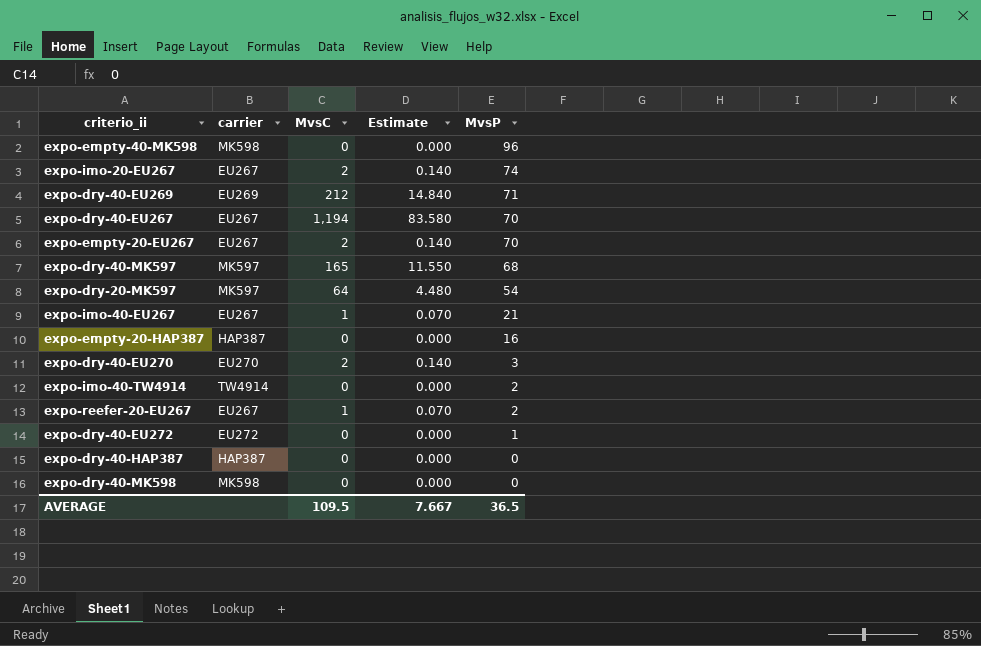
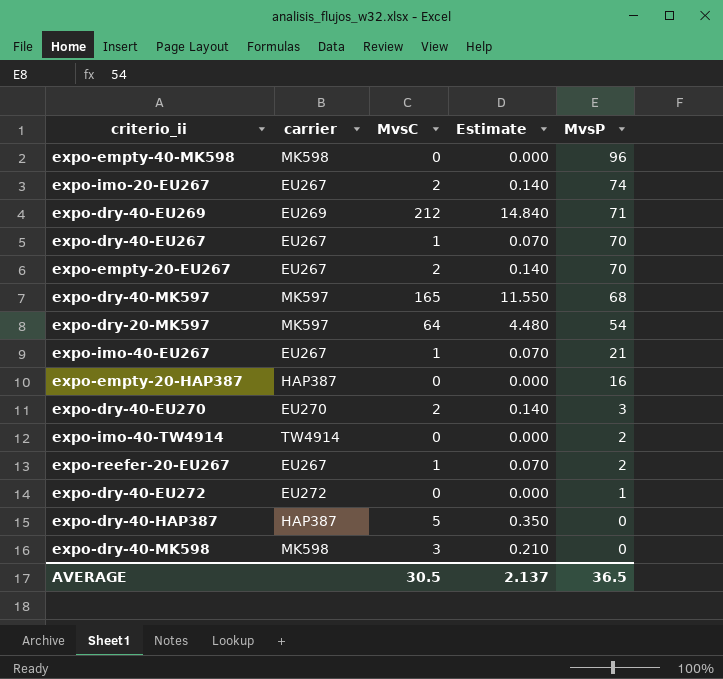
expo-dry-40-EU267 | MvsC: 1,194 -> 1
expo-dry-40-EU267 | Estimate: 83.580 -> 0.070
expo-dry-40-HAP387 | MvsC: 0 -> 5
expo-dry-40-HAP387 | Estimate: 0.000 -> 0.350
expo-dry-40-MK598 | MvsC: 0 -> 3
expo-dry-40-MK598 | Estimate: 0.000 -> 0.210
AVERAGE | MvsC: 109.5 -> 30.5
AVERAGE | Estimate: 7.667 -> 2.137

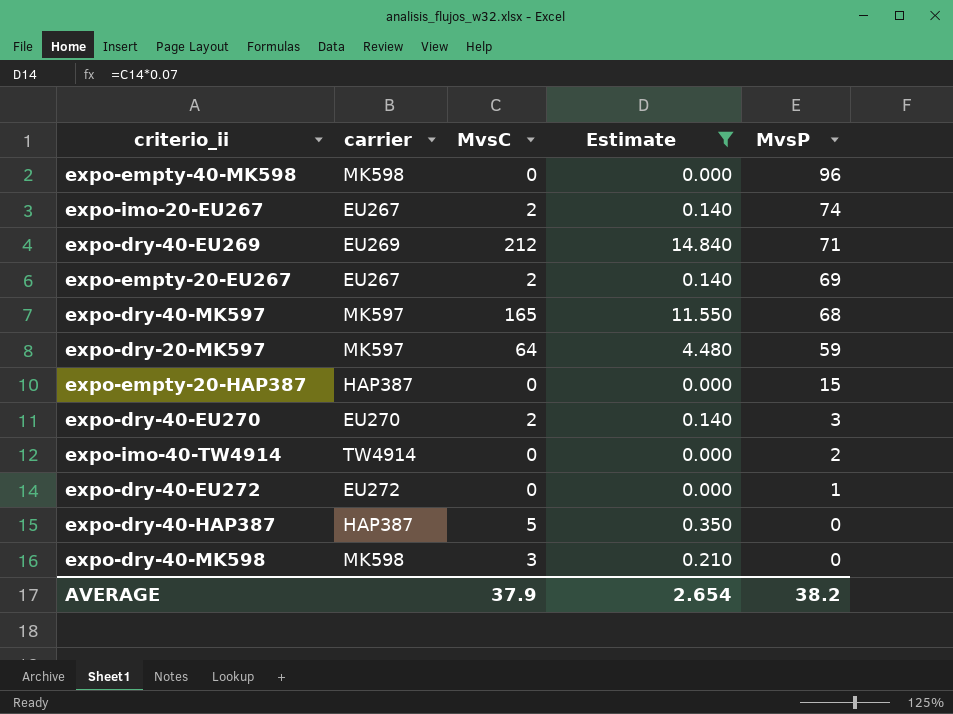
filter: none -> Estimate != 0.070
expo-empty-20-EU267 | MvsP: 70 -> 69
expo-dry-20-MK597 | MvsP: 54 -> 59
expo-empty-20-HAP387 | MvsP: 16 -> 15
AVERAGE | MvsC: 30.5 -> 37.9
AVERAGE | Estimate: 2.137 -> 2.654
AVERAGE | MvsP: 36.5 -> 38.2

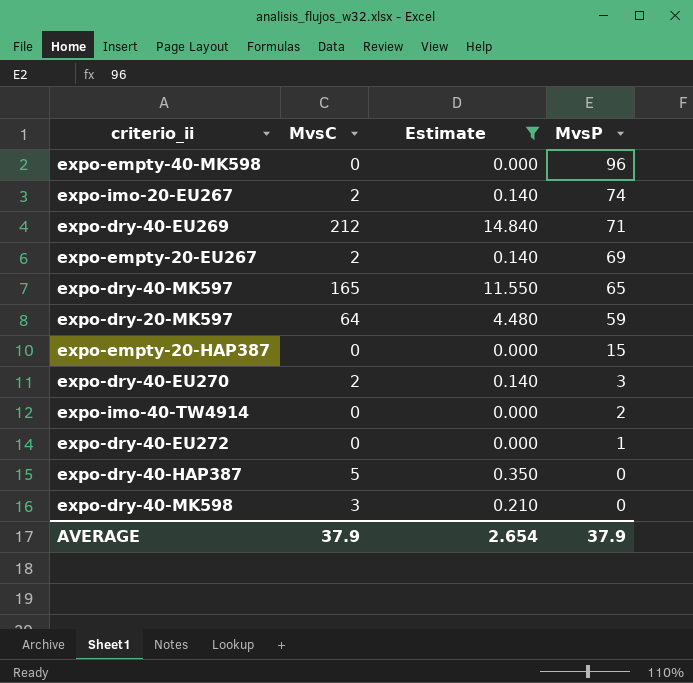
column carrier | position: 2 -> none
expo-dry-40-MK597 | MvsP: 68 -> 65
AVERAGE | MvsP: 38.2 -> 37.9

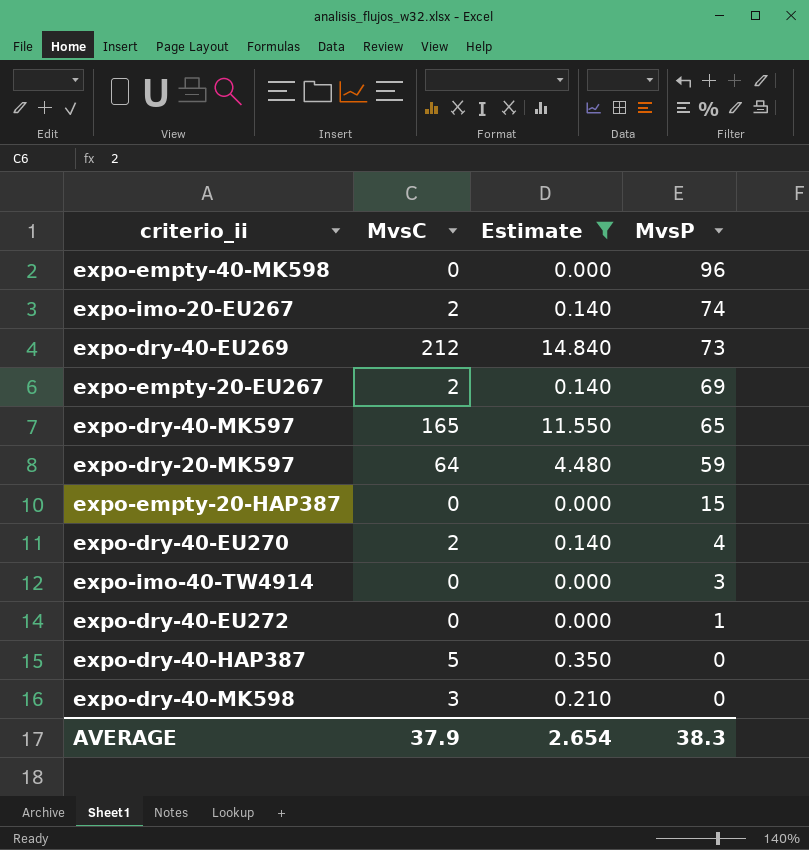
expo-dry-40-EU269 | MvsP: 71 -> 73
expo-dry-40-EU270 | MvsP: 3 -> 4
expo-imo-40-TW4914 | MvsP: 2 -> 3
AVERAGE | MvsP: 37.9 -> 38.3

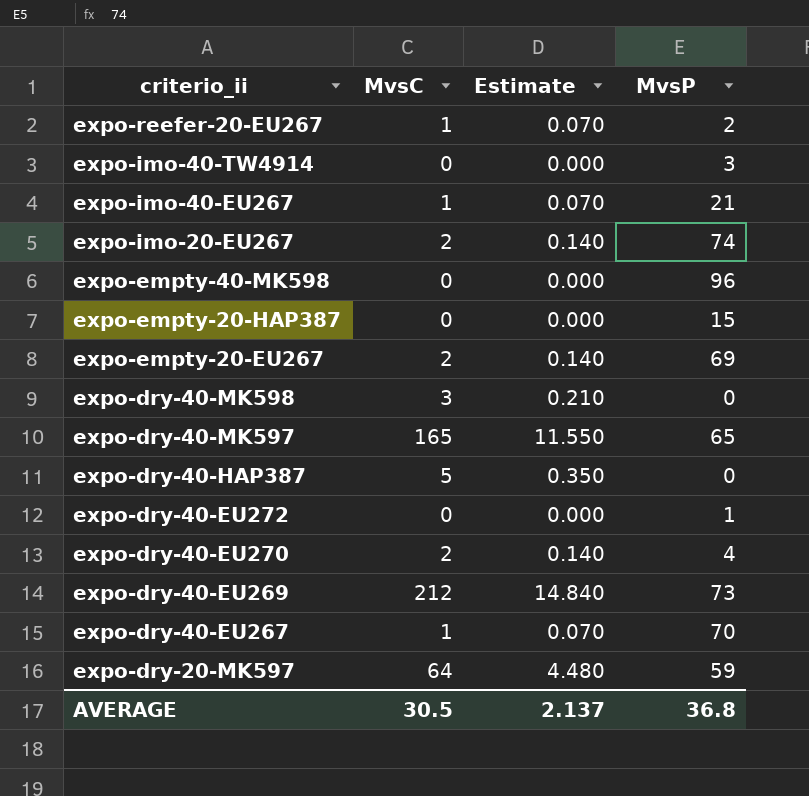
filter: Estimate != 0.070 -> none
row order: MvsP descending -> criterio_ii descending
AVERAGE | MvsC: 37.9 -> 30.5
AVERAGE | Estimate: 2.654 -> 2.137
AVERAGE | MvsP: 38.3 -> 36.8

